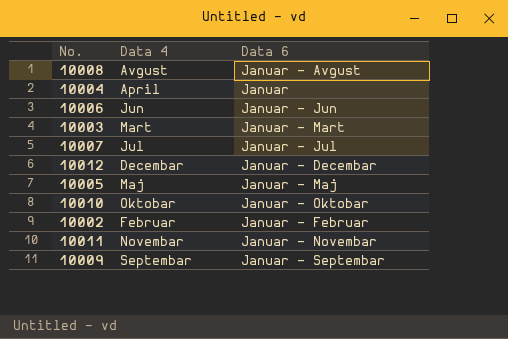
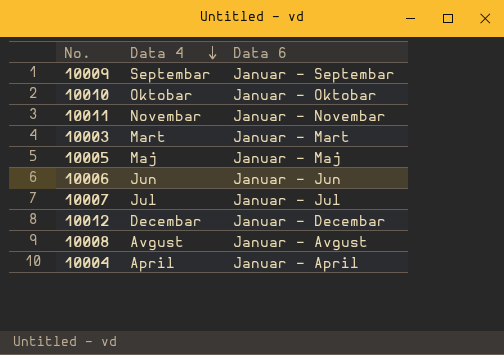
row order: none -> Data 4 descending
row 10002: Februar | Januar - Februar -> none
10004 | Data 6: Januar -> Januar - April

